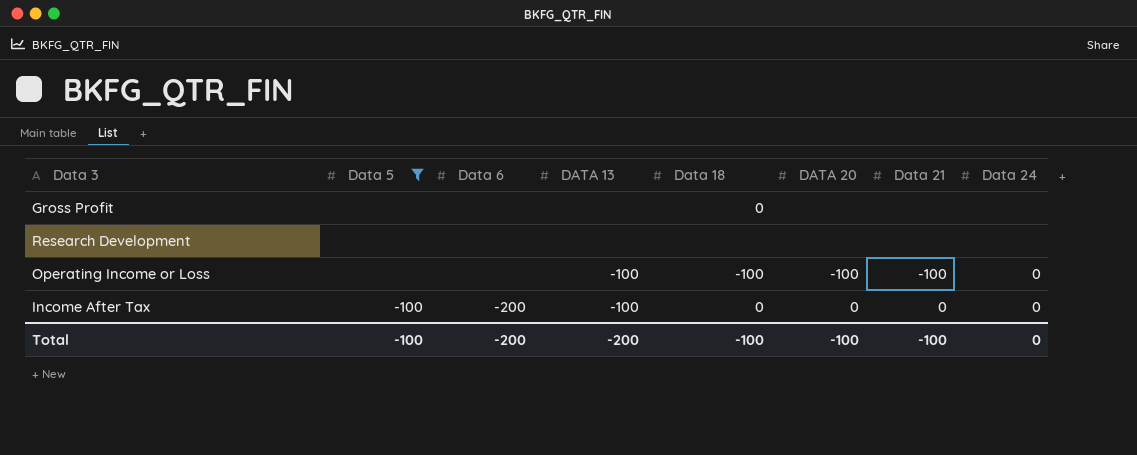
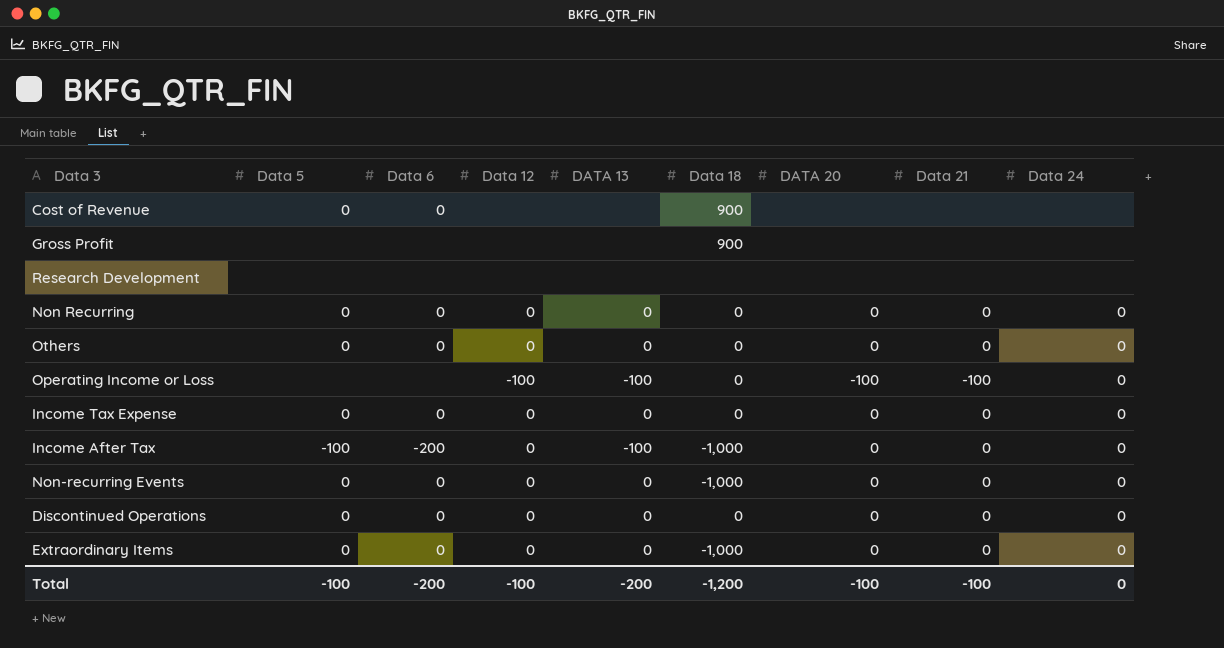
filter: Data 5 != 0 -> none
column Data 12 | position: none -> 4
Gross Profit | Data 18: 0 -> 900
Operating Income or Loss | Data 18: -100 -> 0
Income After Tax | Data 18: 0 -> -1,000
Total | Data 18: -100 -> -1,200

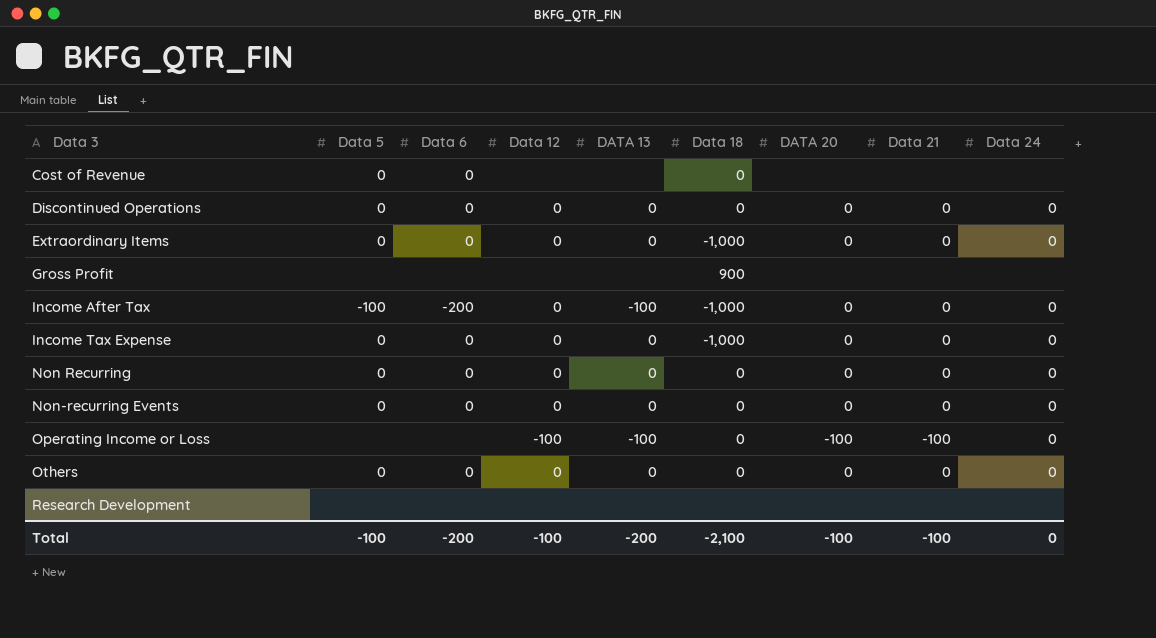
row order: none -> Data 3 ascending
Cost of Revenue | Data 18: 900 -> 0
Income Tax Expense | Data 18: 0 -> -1,000
Non-recurring Events | Data 18: -1,000 -> 0
Total | Data 18: -1,200 -> -2,100

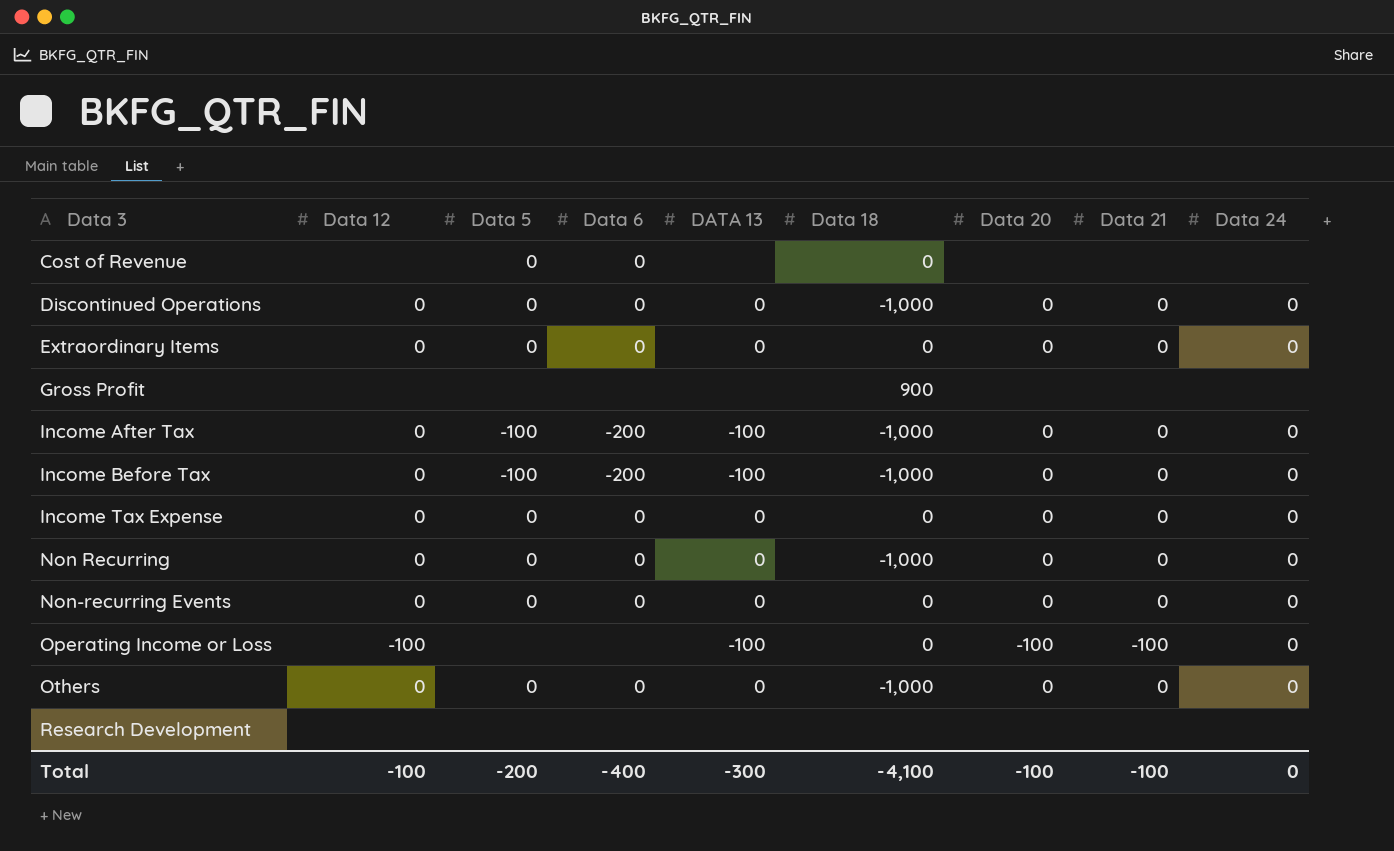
column Data 12 | position: 4 -> 2
column name: DATA 20 -> Data 20
Discontinued Operations | Data 18: 0 -> -1,000
Extraordinary Items | Data 18: -1,000 -> 0
row Income Before Tax: none -> 0 | -100 | -200 | -100 | -1,000 | 0 | 0 | 0
Income Tax Expense | Data 18: -1,000 -> 0
Non Recurring | Data 18: 0 -> -1,000
Others | Data 18: 0 -> -1,000
Total | Data 5: -100 -> -200
Total | Data 6: -200 -> -400
Total | DATA 13: -200 -> -300
Total | Data 18: -2,100 -> -4,100

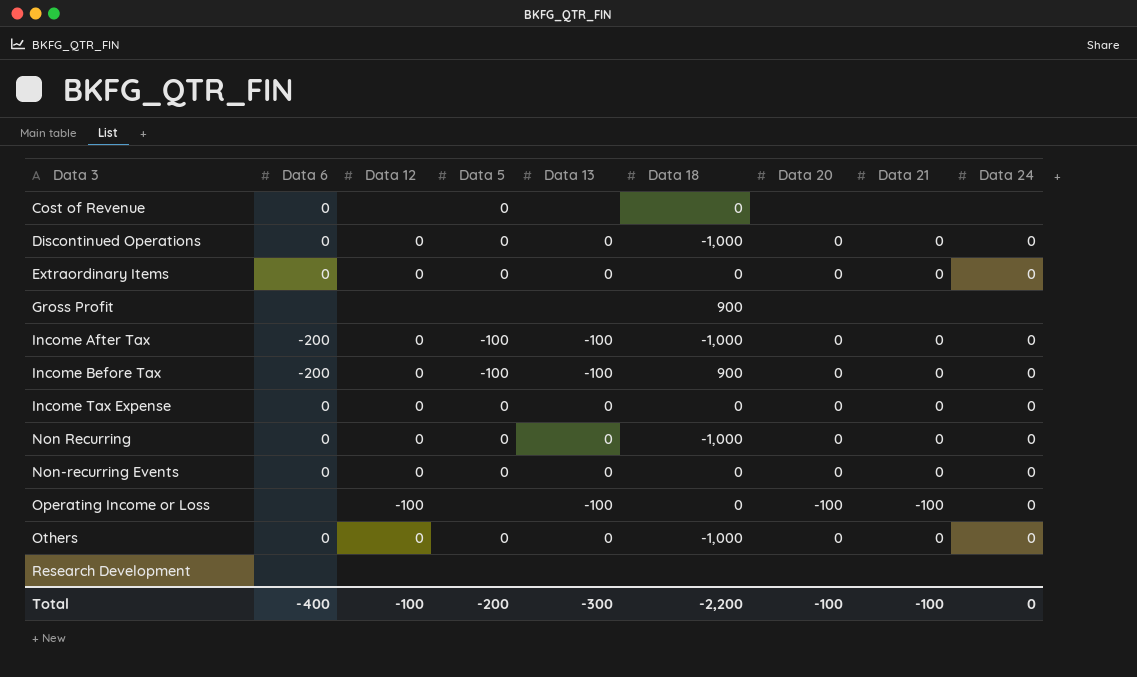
column Data 6 | position: 4 -> 2
column name: DATA 13 -> Data 13
Income Before Tax | Data 18: -1,000 -> 900
Total | Data 18: -4,100 -> -2,200

